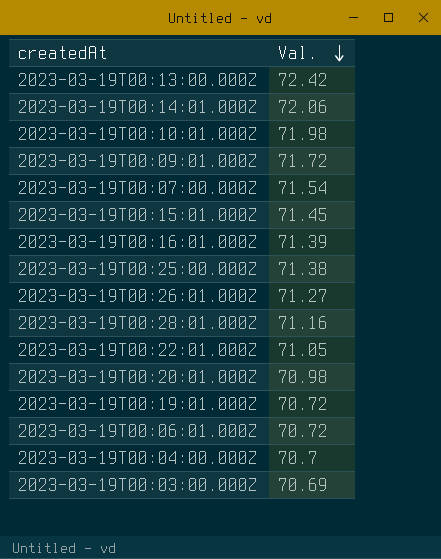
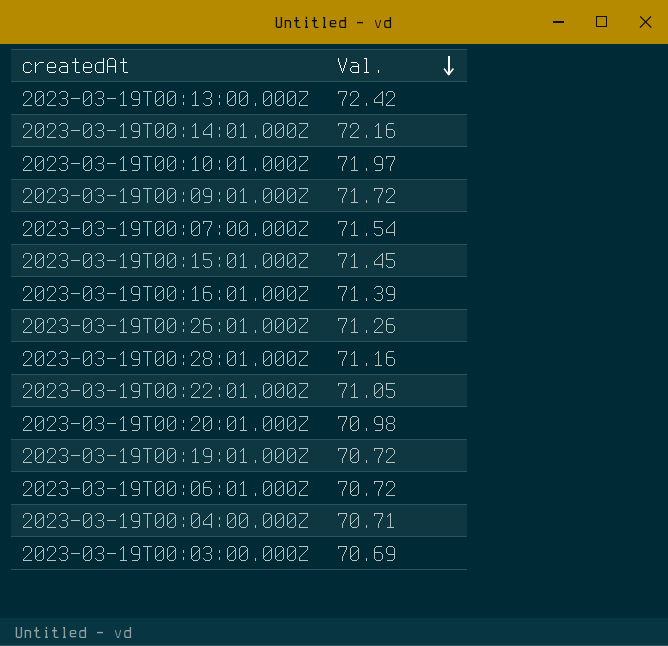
row 2023-03-19T00:25:00.000Z: 71.38 -> none
2023-03-19T00:14:01.000Z | Val.: 72.06 -> 72.16
2023-03-19T00:10:01.000Z | Val.: 71.98 -> 71.97
2023-03-19T00:26:01.000Z | Val.: 71.27 -> 71.26
2023-03-19T00:04:00.000Z | Val.: 70.7 -> 70.71

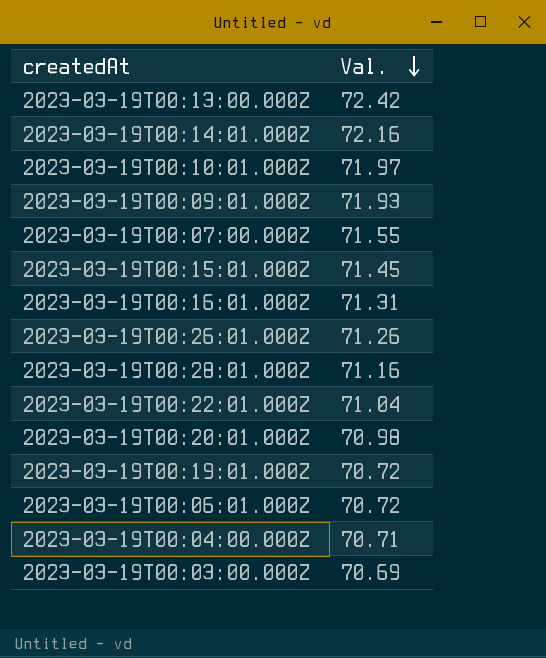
2023-03-19T00:09:01.000Z | Val.: 71.72 -> 71.93
2023-03-19T00:07:00.000Z | Val.: 71.54 -> 71.55
2023-03-19T00:16:01.000Z | Val.: 71.39 -> 71.31
2023-03-19T00:22:01.000Z | Val.: 71.05 -> 71.04

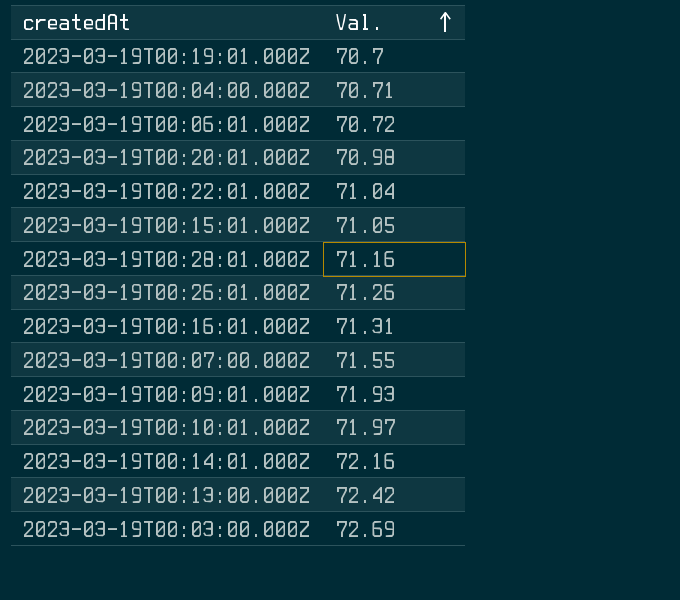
row order: Val. descending -> Val. ascending
2023-03-19T00:19:01.000Z | Val.: 70.72 -> 70.7
2023-03-19T00:15:01.000Z | Val.: 71.45 -> 71.05
2023-03-19T00:03:00.000Z | Val.: 70.69 -> 72.69

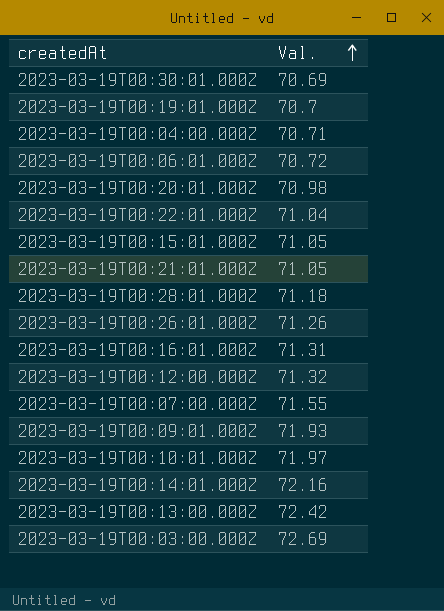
row 2023-03-19T00:30:01.000Z: none -> 70.69
row 2023-03-19T00:21:01.000Z: none -> 71.05
2023-03-19T00:28:01.000Z | Val.: 71.16 -> 71.18
row 2023-03-19T00:12:00.000Z: none -> 71.32

